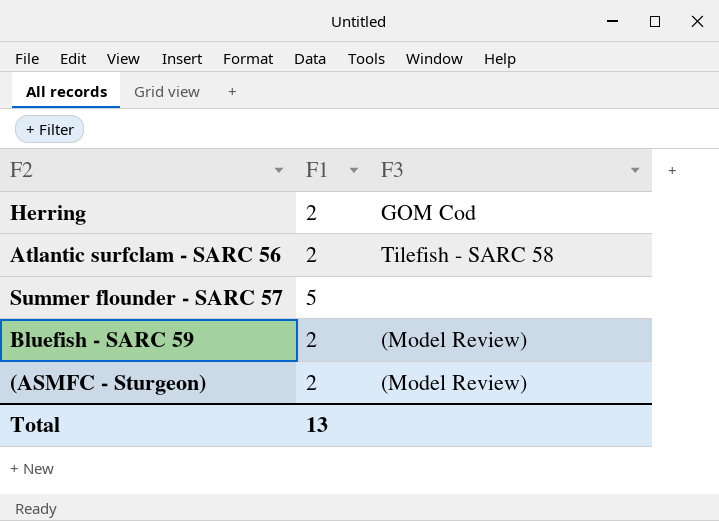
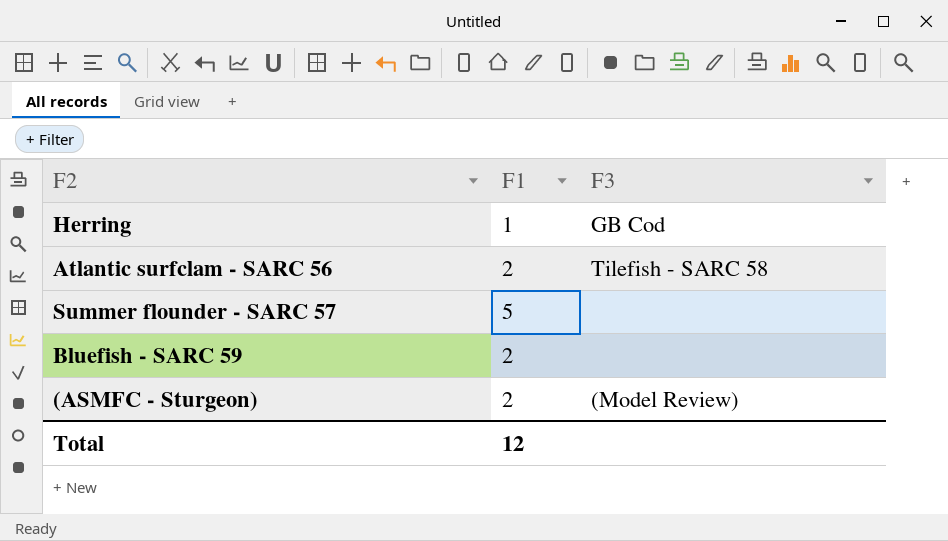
Herring | F1: 2 -> 1
Herring | F3: GOM Cod -> GB Cod
Bluefish - SARC 59 | F3: (Model Review) -> none
Total | F1: 13 -> 12

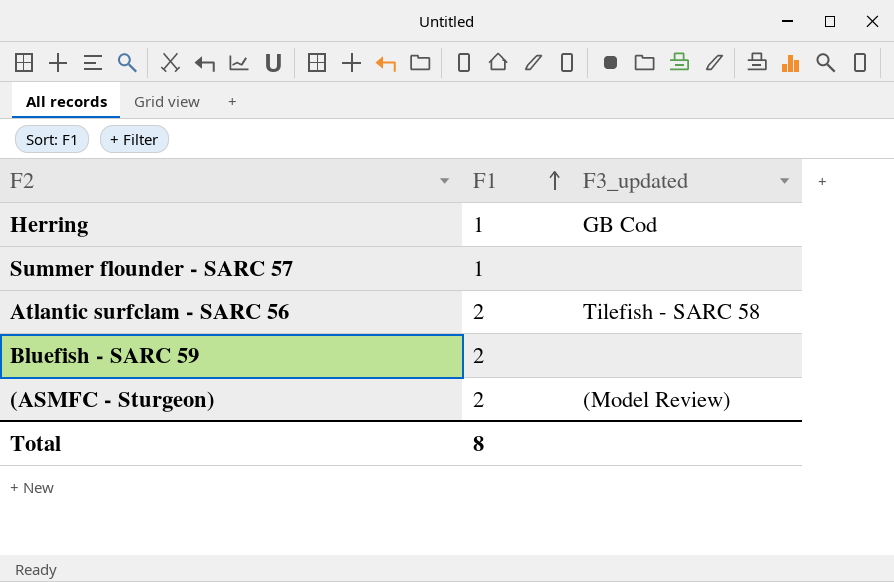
row order: none -> F1 ascending
column name: F3 -> F3_updated
Summer flounder - SARC 57 | F1: 5 -> 1
Total | F1: 12 -> 8

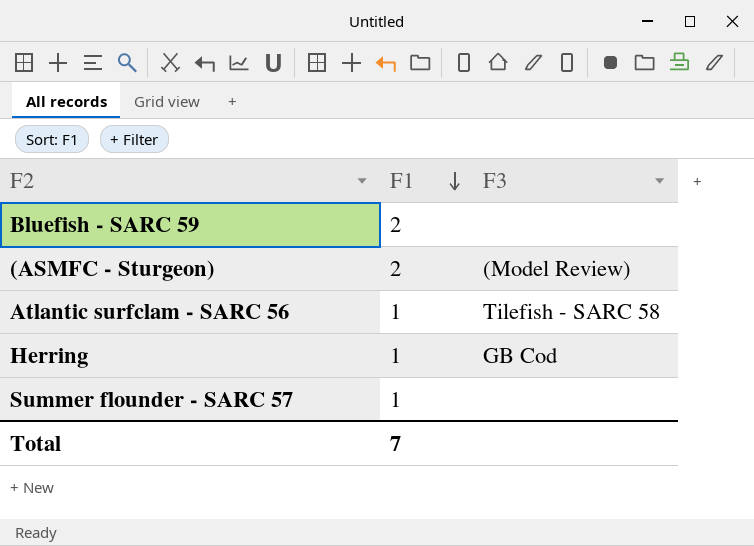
row order: F1 ascending -> F1 descending
column name: F3_updated -> F3
Atlantic surfclam - SARC 56 | F1: 2 -> 1
Total | F1: 8 -> 7

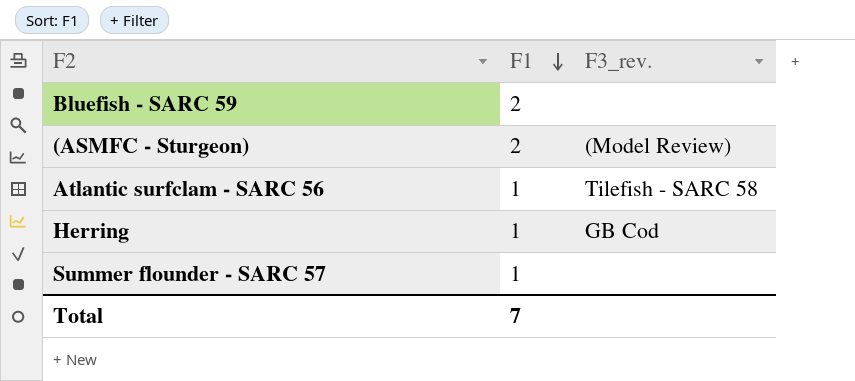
column name: F3 -> F3_rev.

